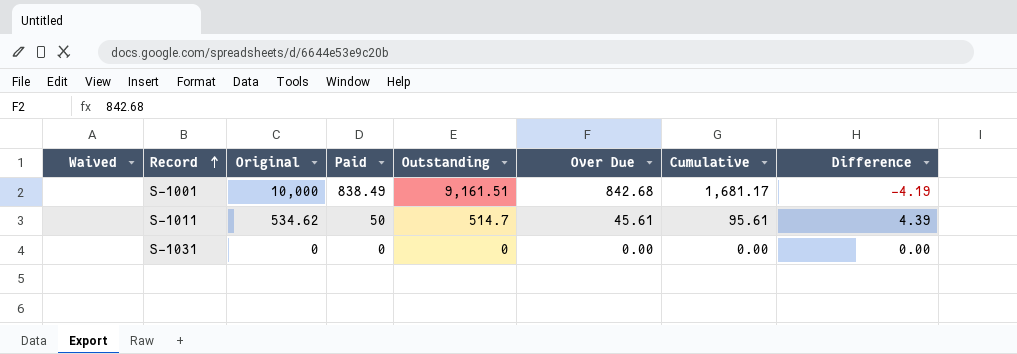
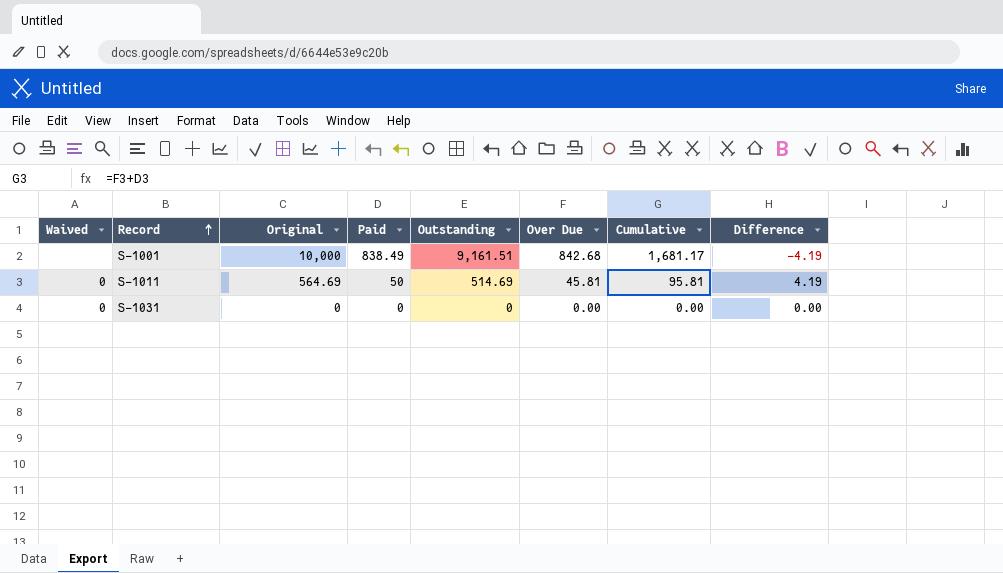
S-1011 | Waived: none -> 0
S-1011 | Original: 534.62 -> 564.69
S-1011 | Outstanding: 514.7 -> 514.69
S-1011 | Over Due: 45.61 -> 45.81
S-1011 | Cumulative: 95.61 -> 95.81
S-1011 | Difference: 4.39 -> 4.19
S-1031 | Waived: none -> 0

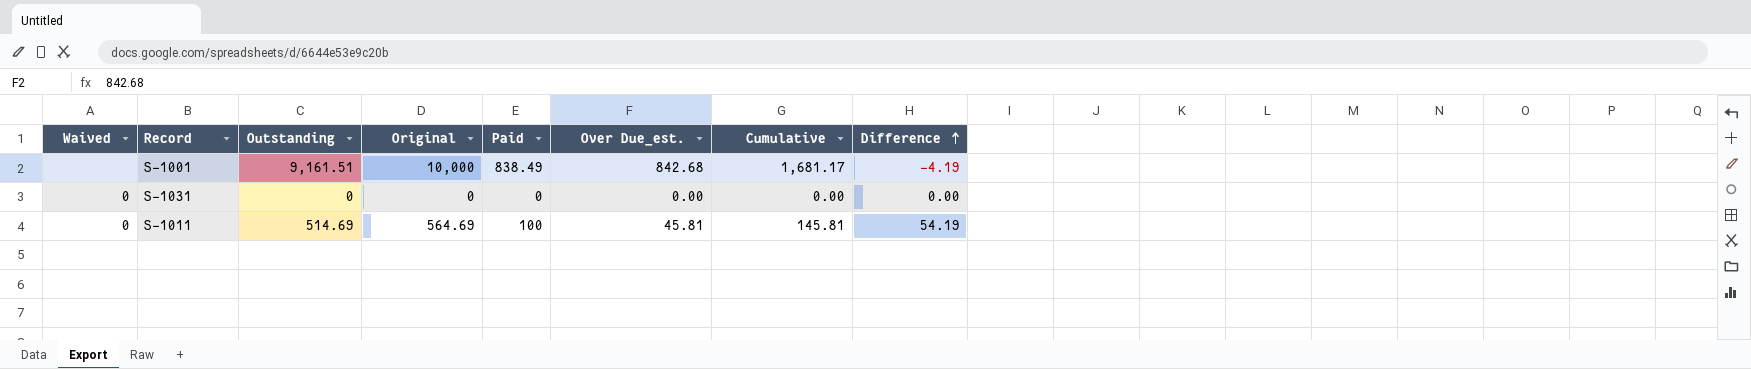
row order: Record ascending -> Difference ascending
column Outstanding | position: 5 -> 3
column name: Over Due -> Over Due_est.
S-1011 | Paid: 50 -> 100
S-1011 | Cumulative: 95.81 -> 145.81
S-1011 | Difference: 4.19 -> 54.19

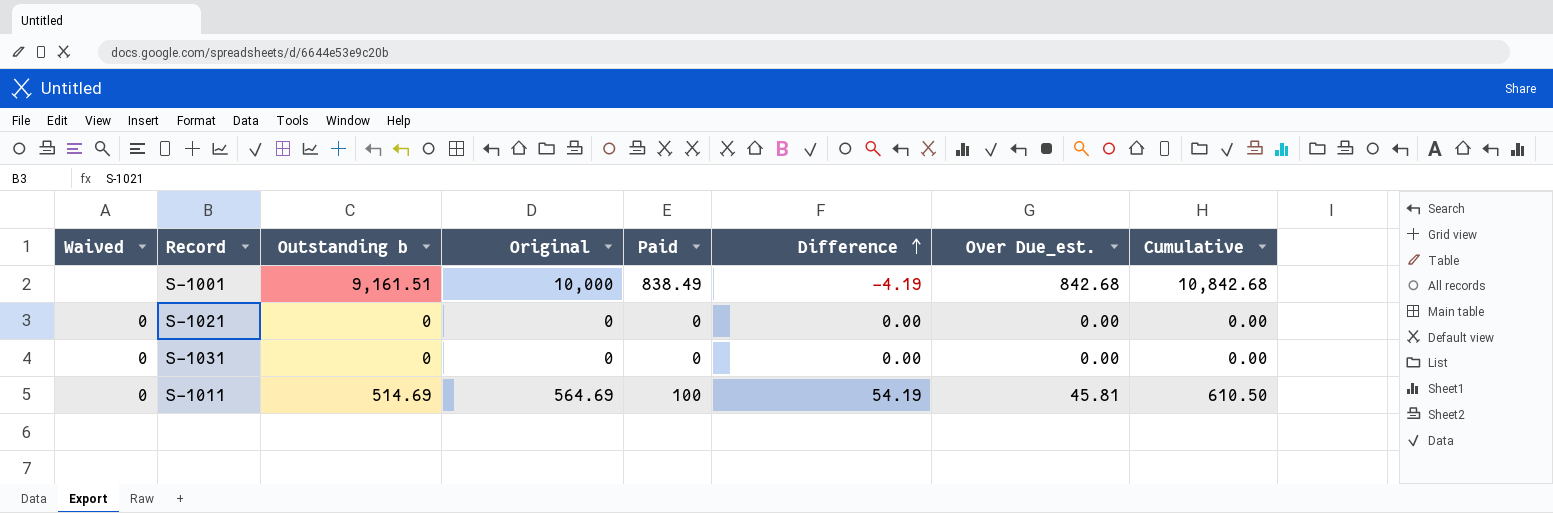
column name: Outstanding -> Outstanding b
column Difference | position: 8 -> 6
column Cumulative | formula: [Paid] + [Over Due_est.] -> [Original] + [Over Due_est.]
row S-1021: none -> 0 | 0 | 0 | 0 | 0.00 | 0.00 | 0.00

